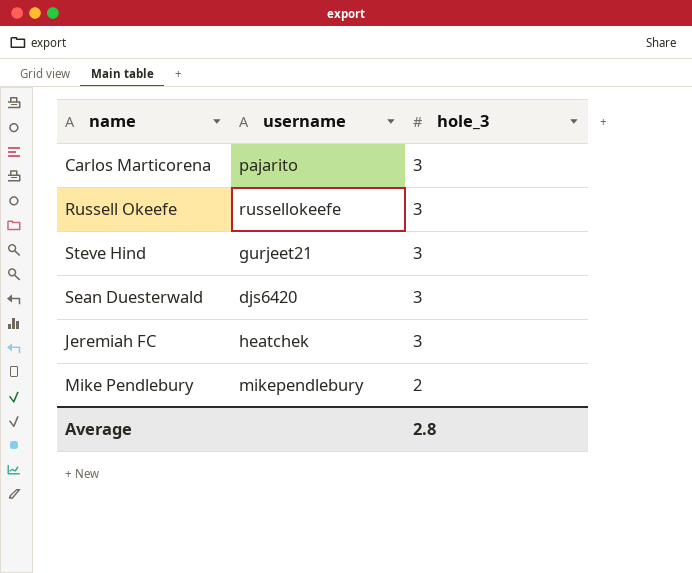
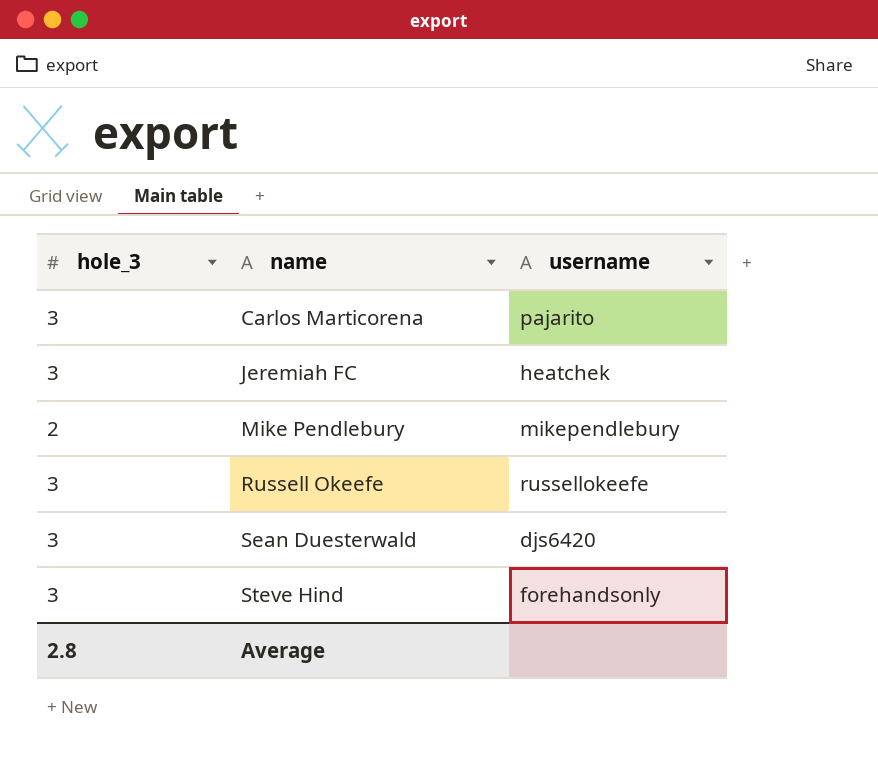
row order: hole_3 descending -> name ascending
column hole_3 | position: 3 -> 1
Steve Hind | username: gurjeet21 -> forehandsonly

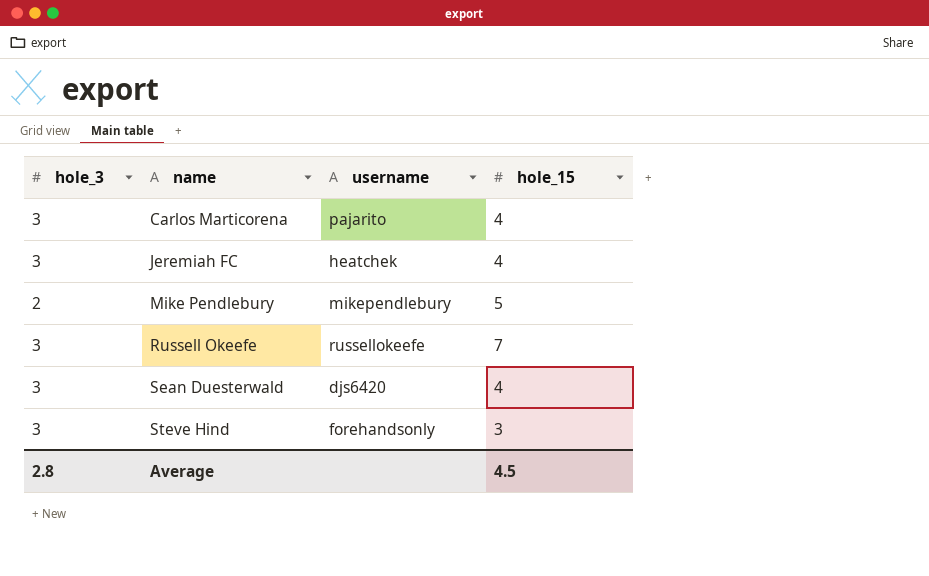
column hole_15 | position: none -> 4

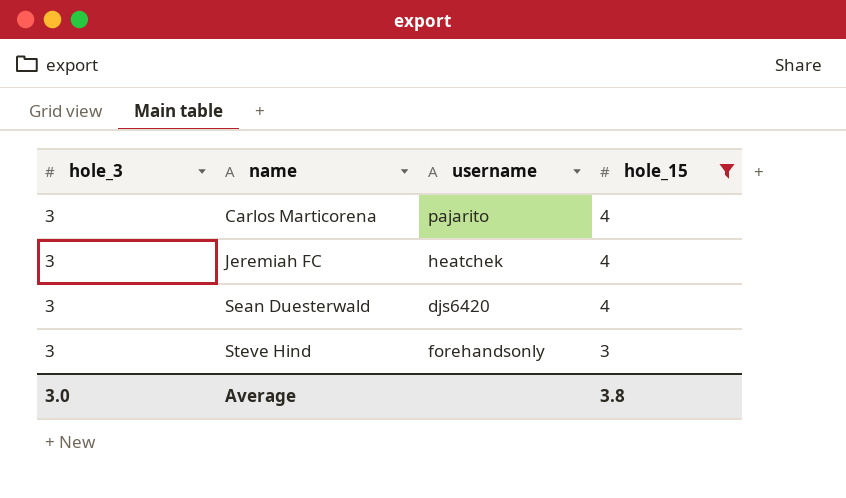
filter: none -> hole_15 <= 4
Average | hole_3: 2.8 -> 3.0
Average | hole_15: 4.5 -> 3.8

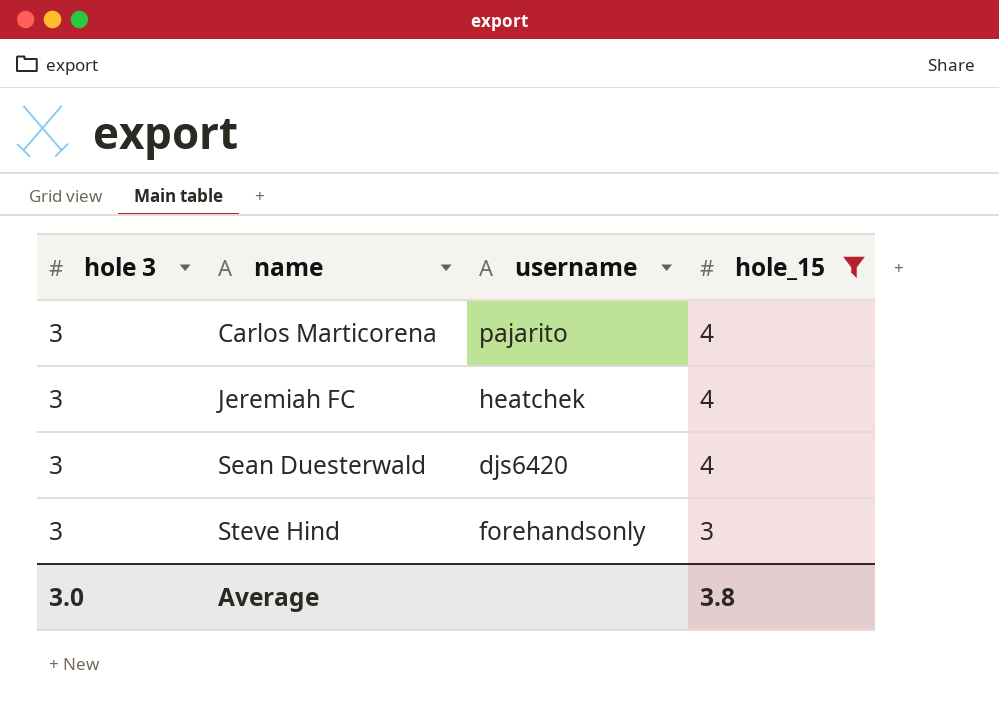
column name: hole_3 -> hole 3

